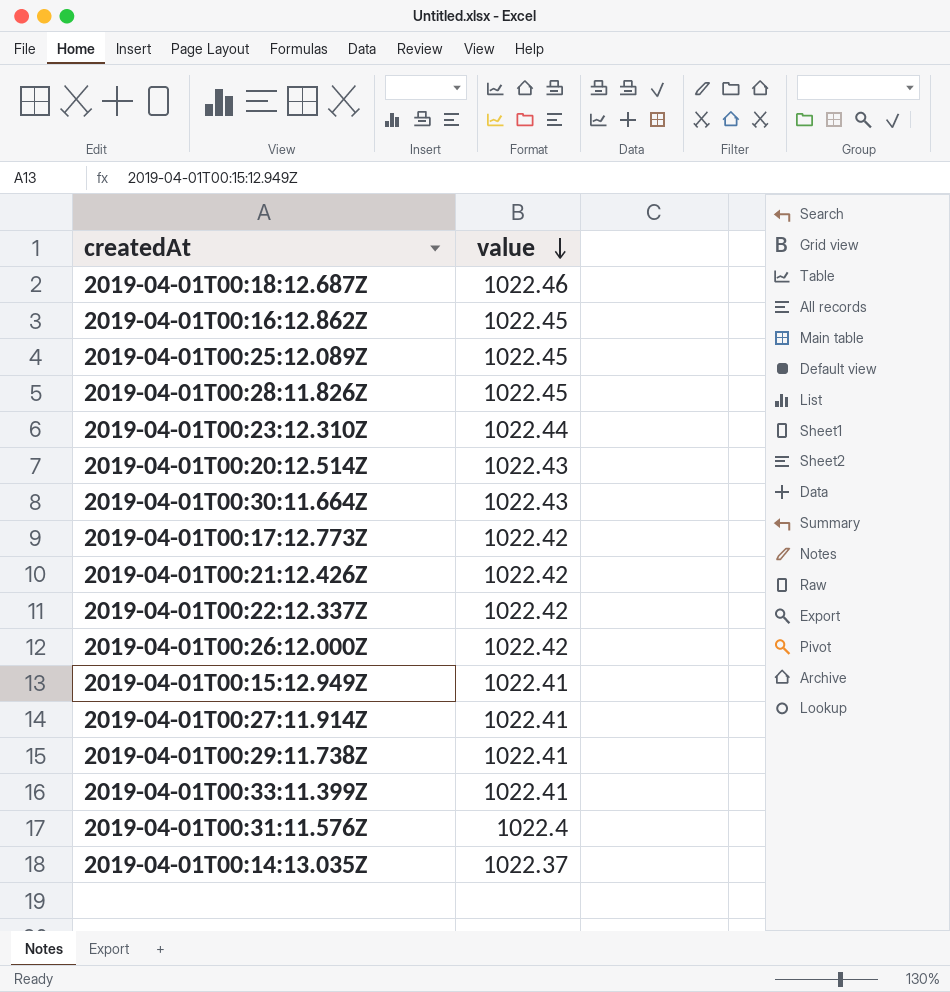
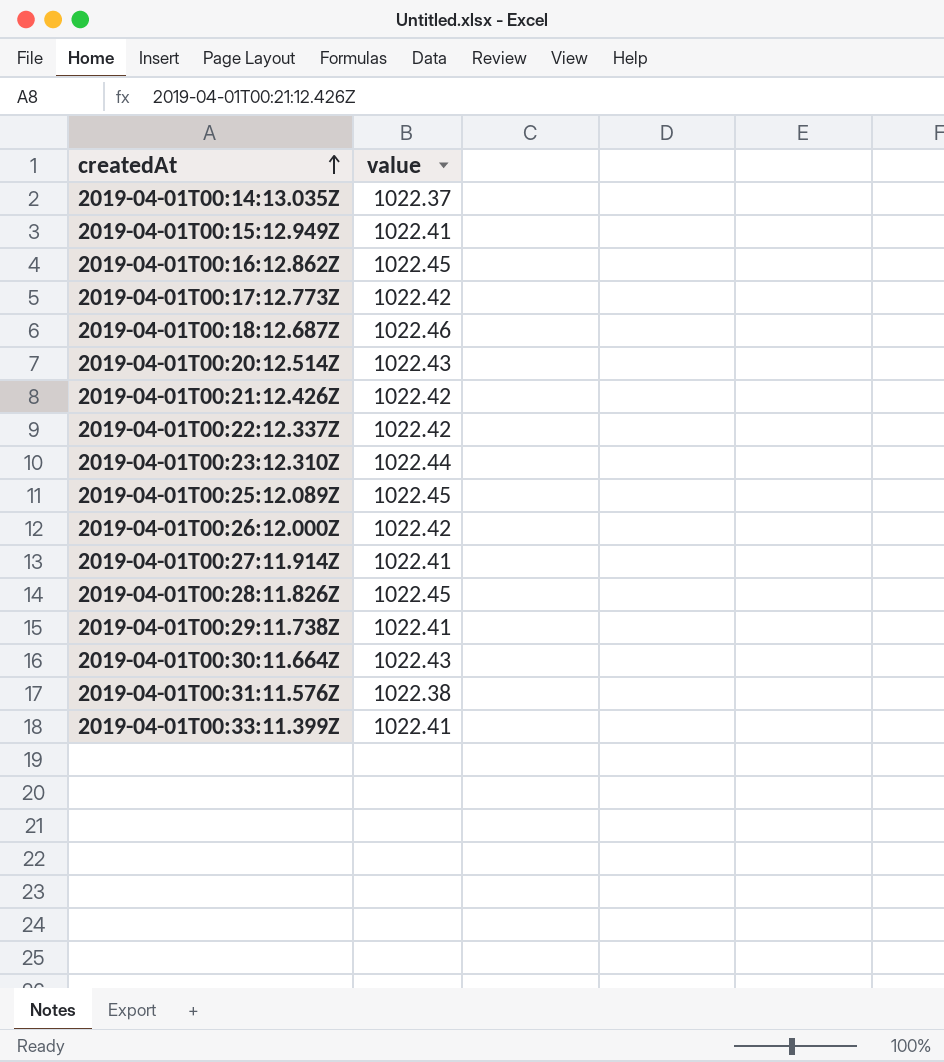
row order: value descending -> createdAt ascending
2019-04-01T00:31:11.576Z | value: 1022.4 -> 1022.38

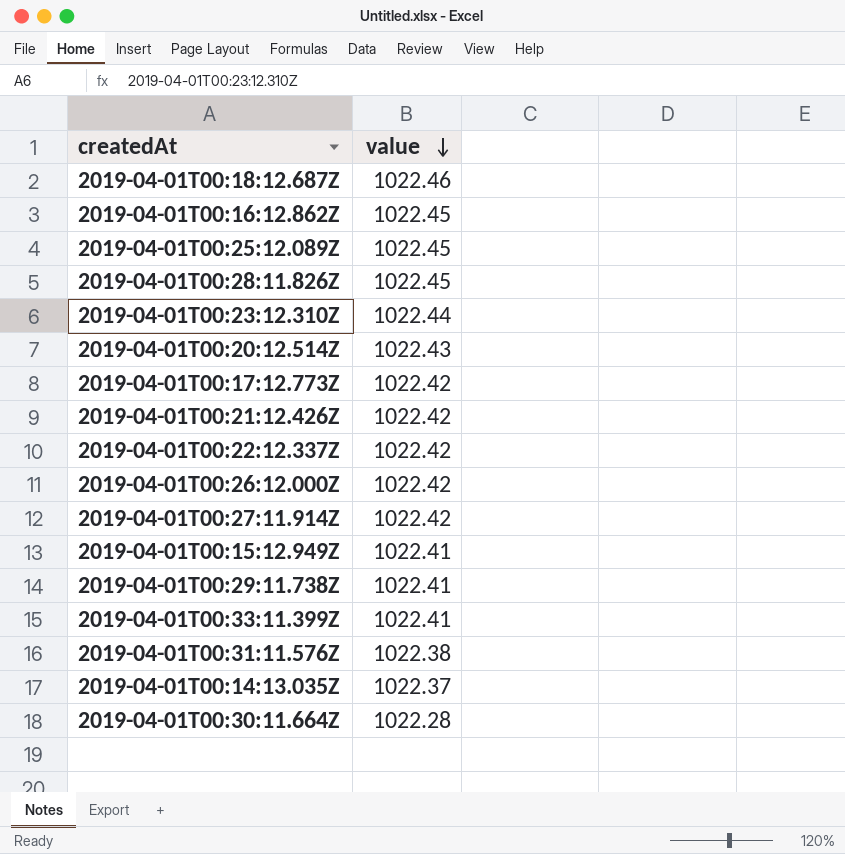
row order: createdAt ascending -> value descending
2019-04-01T00:27:11.914Z | value: 1022.41 -> 1022.42
2019-04-01T00:30:11.664Z | value: 1022.43 -> 1022.28

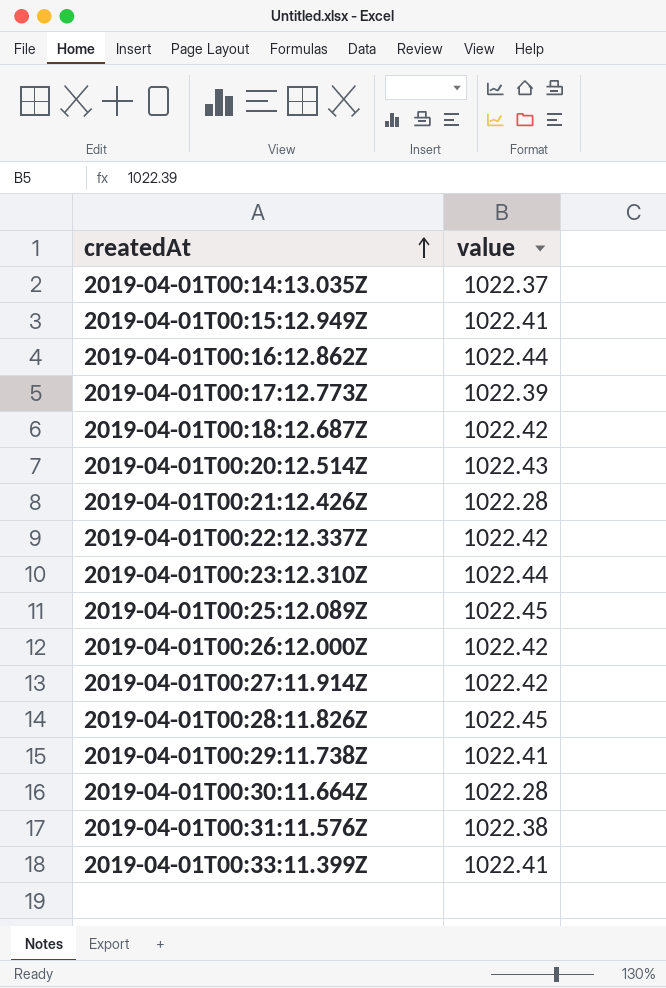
row order: value descending -> createdAt ascending
2019-04-01T00:16:12.862Z | value: 1022.45 -> 1022.44
2019-04-01T00:17:12.773Z | value: 1022.42 -> 1022.39
2019-04-01T00:18:12.687Z | value: 1022.46 -> 1022.42
2019-04-01T00:21:12.426Z | value: 1022.42 -> 1022.28

